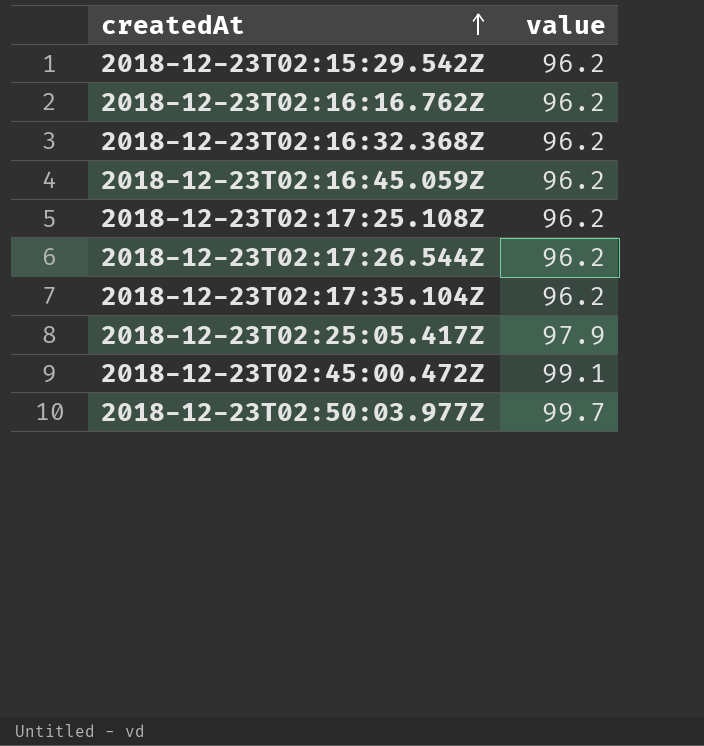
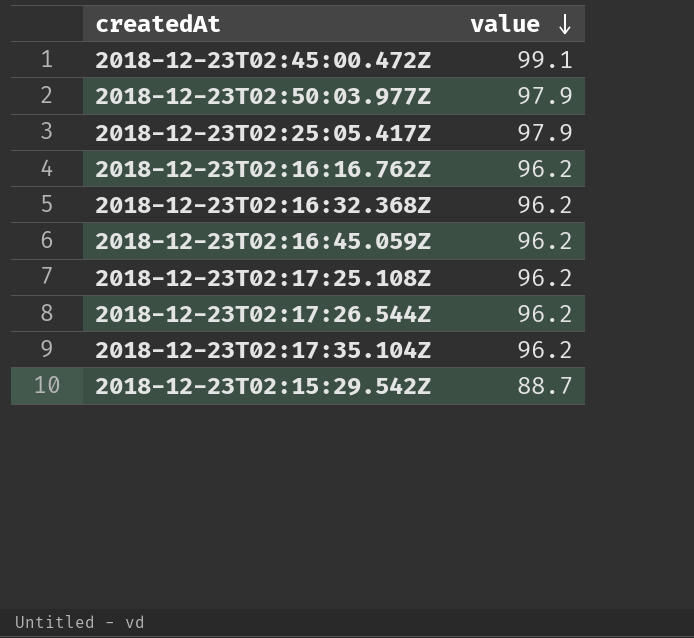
row order: createdAt ascending -> value descending
2018-12-23T02:50:03.977Z | value: 99.7 -> 97.9
2018-12-23T02:15:29.542Z | value: 96.2 -> 88.7

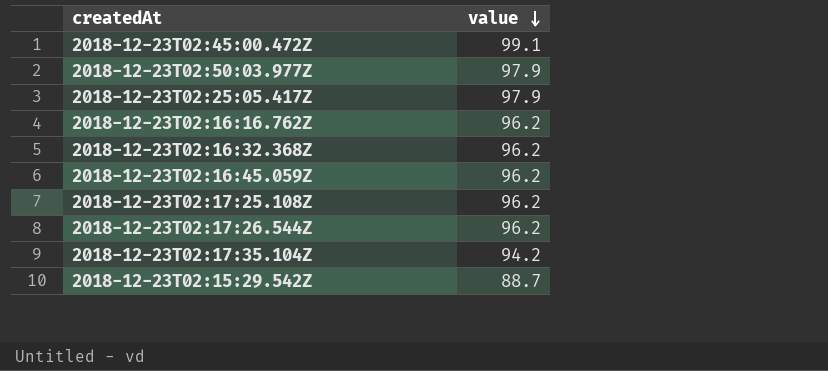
2018-12-23T02:17:35.104Z | value: 96.2 -> 94.2

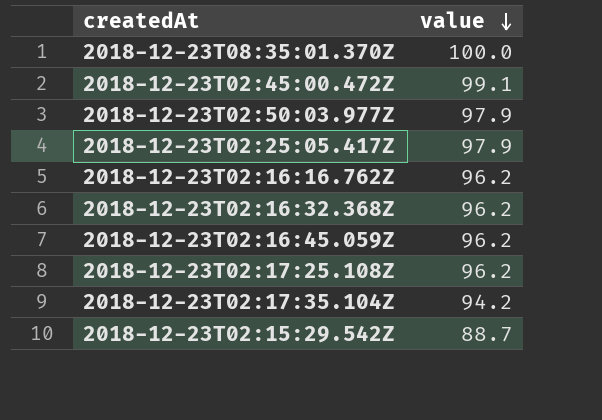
row 2018-12-23T02:17:26.544Z: 96.2 -> none
row 2018-12-23T08:35:01.370Z: none -> 100.0

